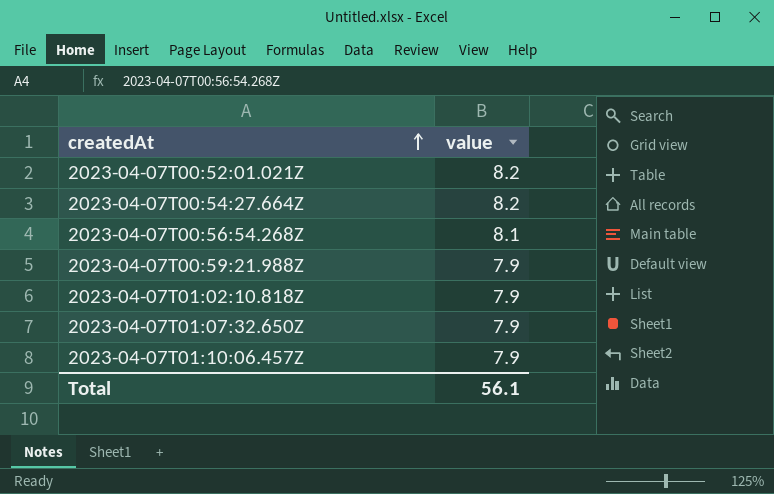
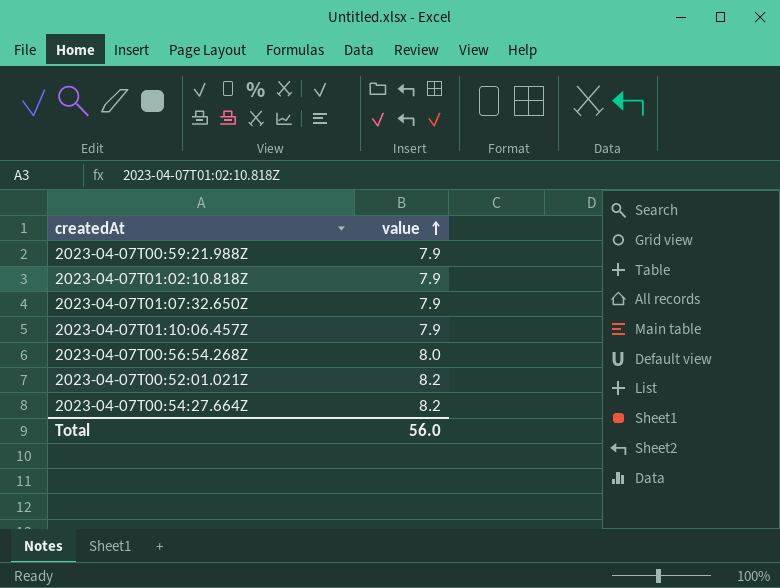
row order: createdAt ascending -> value ascending
2023-04-07T00:56:54.268Z | value: 8.1 -> 8.0
Total | value: 56.1 -> 56.0

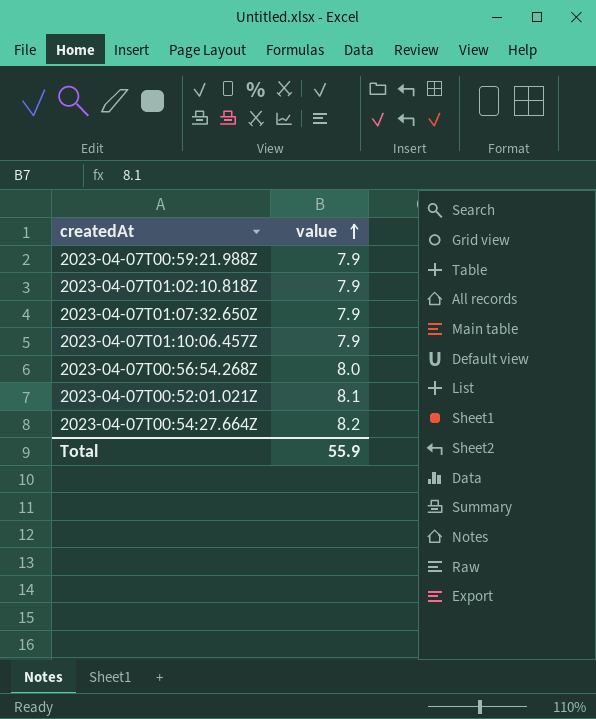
2023-04-07T00:52:01.021Z | value: 8.2 -> 8.1
Total | value: 56.0 -> 55.9

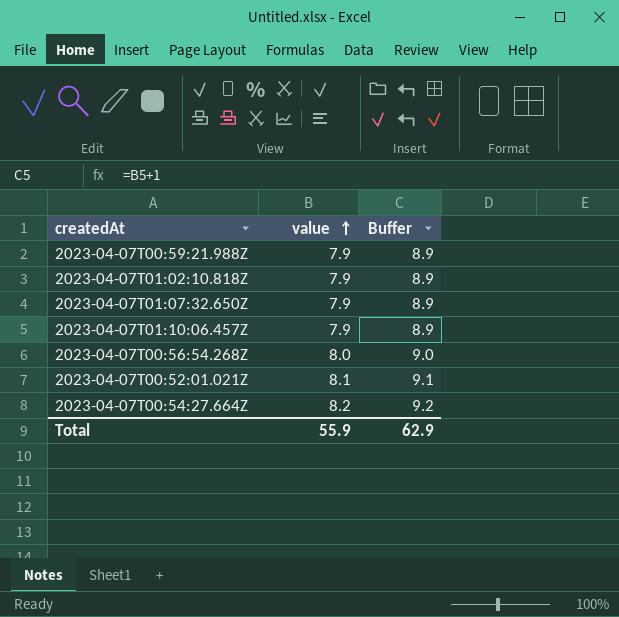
column Buffer | formula: none -> [value] + 1

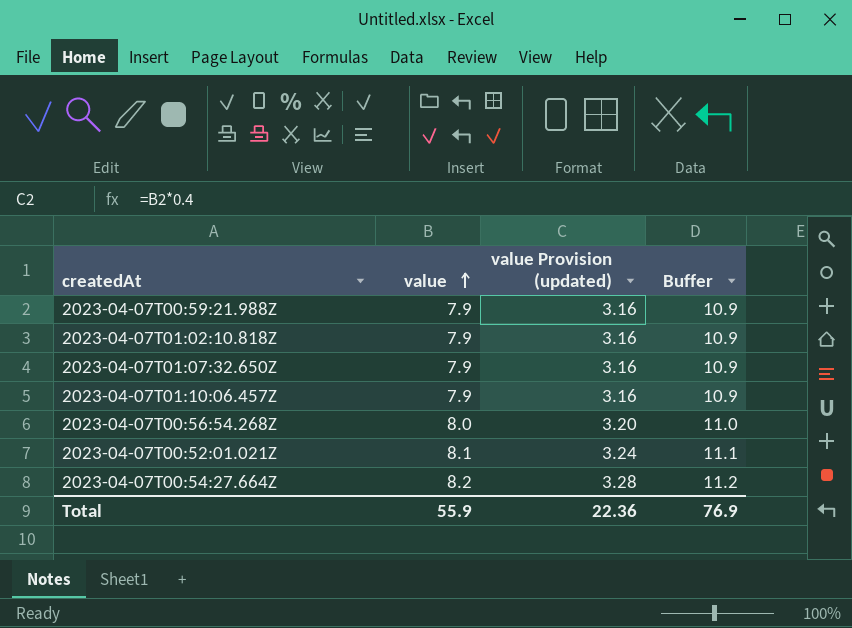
column value Provision (updated) | formula: none -> [value] * 0.4
column Buffer | formula: [value] + 1 -> [value] + 3
Total | Buffer: 62.9 -> 76.9

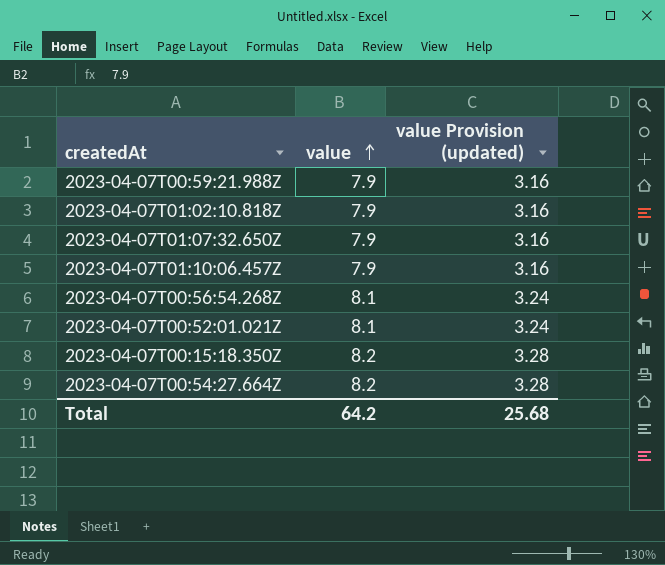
column Buffer | formula: [value] + 3 -> none
2023-04-07T00:56:54.268Z | value: 8.0 -> 8.1
2023-04-07T00:56:54.268Z | value Provision (updated): 3.20 -> 3.24
row 2023-04-07T00:15:18.350Z: none -> 8.2 | 3.28
Total | value: 55.9 -> 64.2
Total | value Provision (updated): 22.36 -> 25.68

